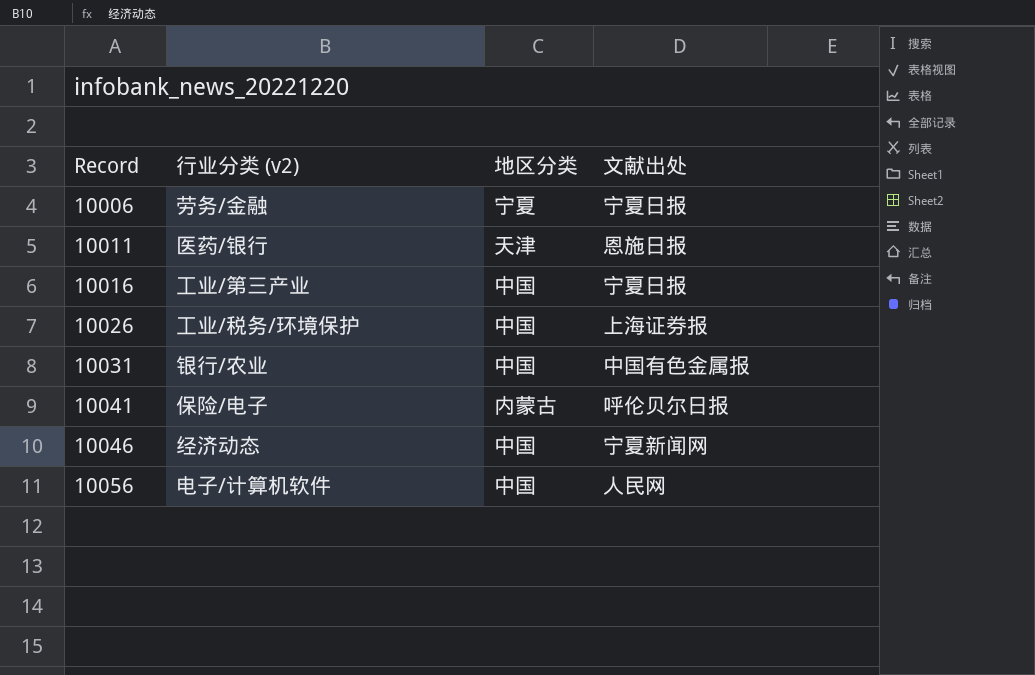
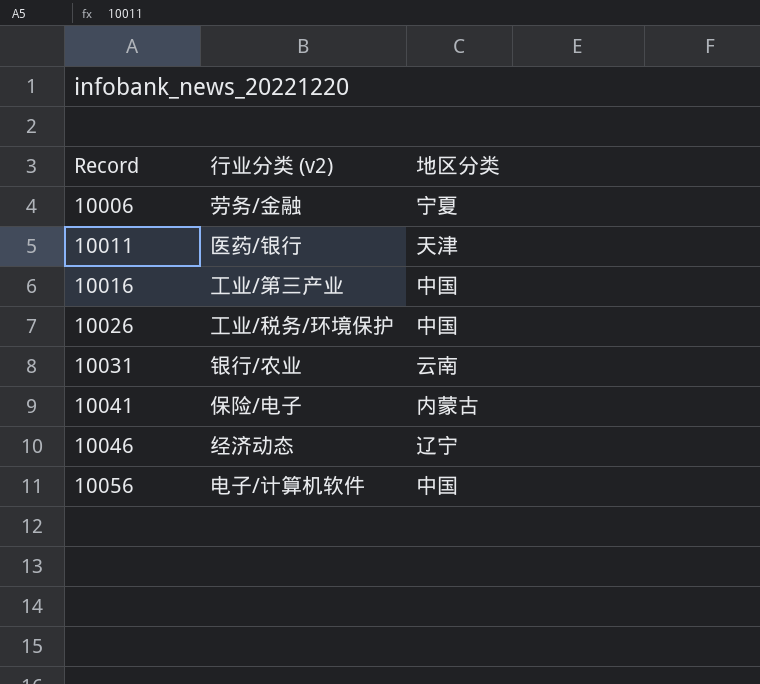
column 文献出处 | position: 4 -> none
10031 | 地区分类: 中国 -> 云南
10046 | 地区分类: 中国 -> 辽宁

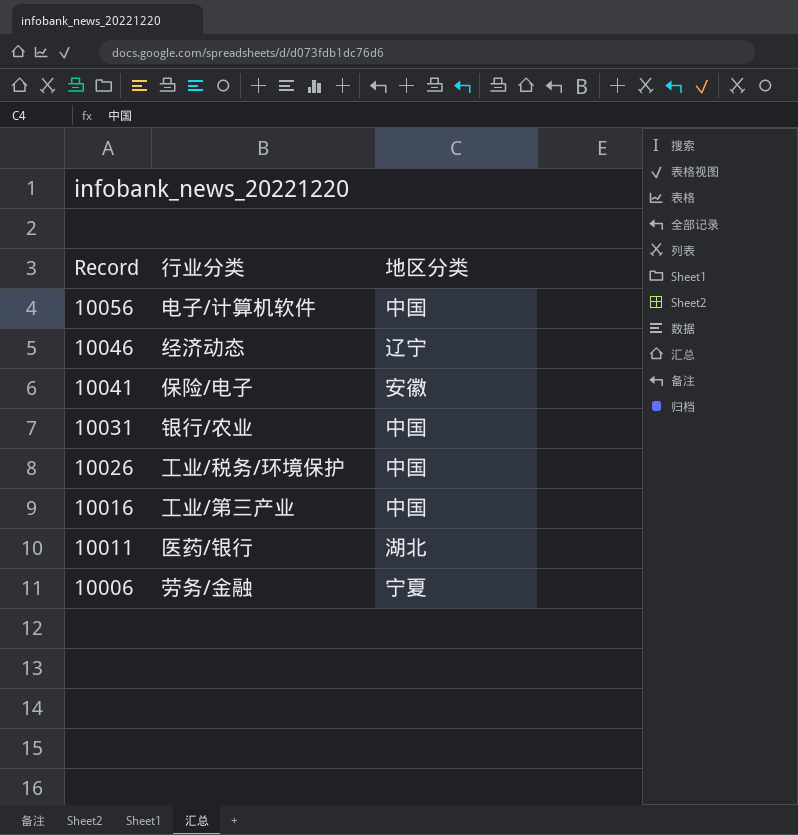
row order: Record ascending -> Record descending
column name: 行业分类 (v2) -> 行业分类
10041 | 地区分类: 内蒙古 -> 安徽
10031 | 地区分类: 云南 -> 中国
10011 | 地区分类: 天津 -> 湖北

